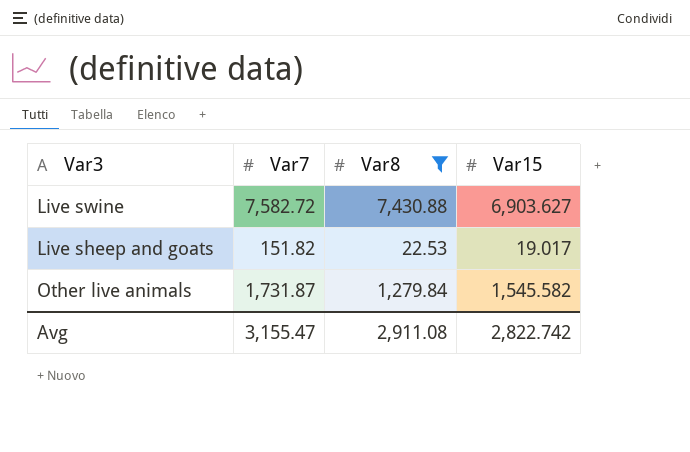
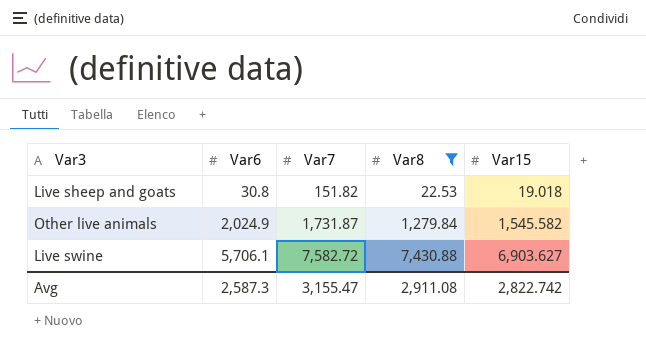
row order: none -> Var6 ascending
column Var6 | position: none -> 2
Live sheep and goats | Var15: 19.017 -> 19.018

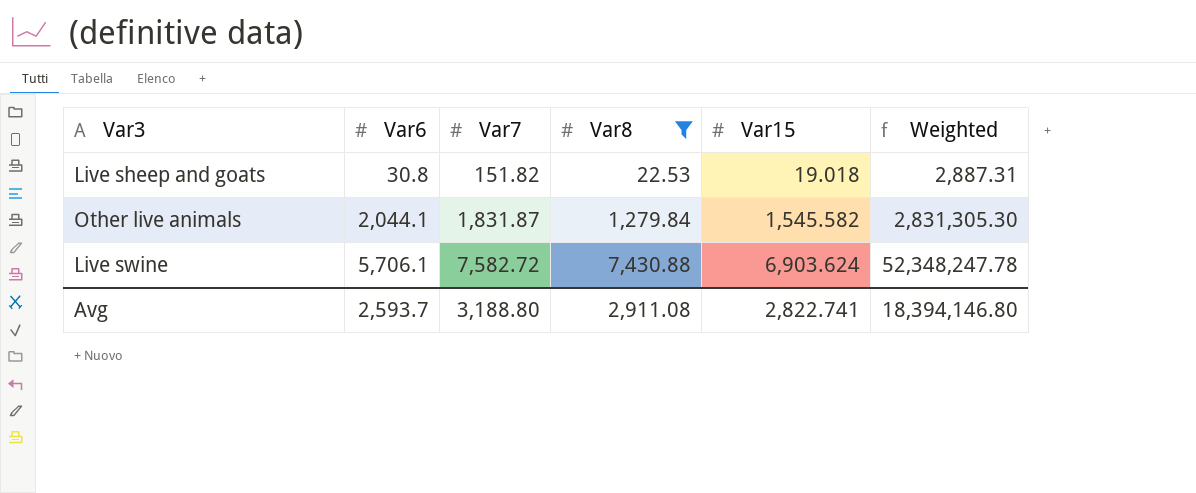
column Weighted | formula: none -> [Var7] * [Var15]
Other live animals | Var6: 2,024.9 -> 2,044.1
Other live animals | Var7: 1,731.87 -> 1,831.87
Live swine | Var15: 6,903.627 -> 6,903.624
Avg | Var6: 2,587.3 -> 2,593.7
Avg | Var7: 3,155.47 -> 3,188.80
Avg | Var15: 2,822.742 -> 2,822.741

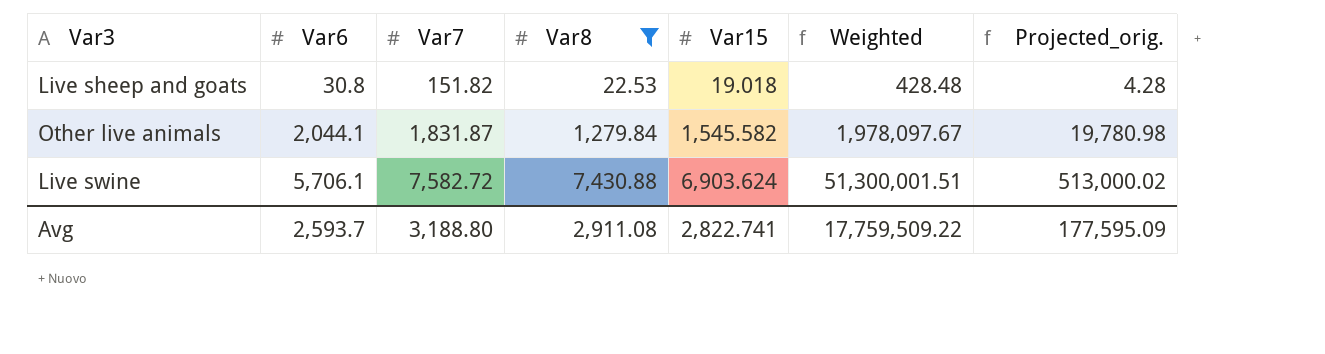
column Weighted | formula: [Var7] * [Var15] -> [Var8] * [Var15]
column Projected_orig. | formula: none -> [Weighted] * 0.01
Avg | Weighted: 18,394,146.80 -> 17,759,509.22

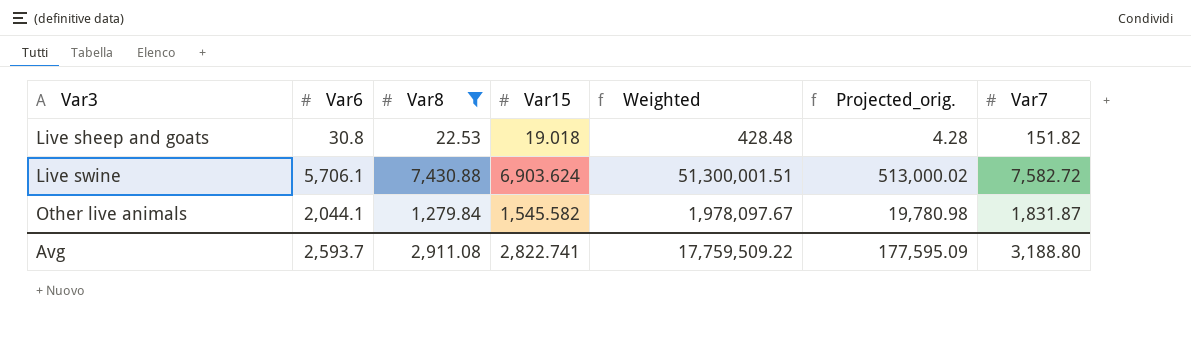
row order: Var6 ascending -> Var3 ascending
column Var7 | position: 3 -> 7

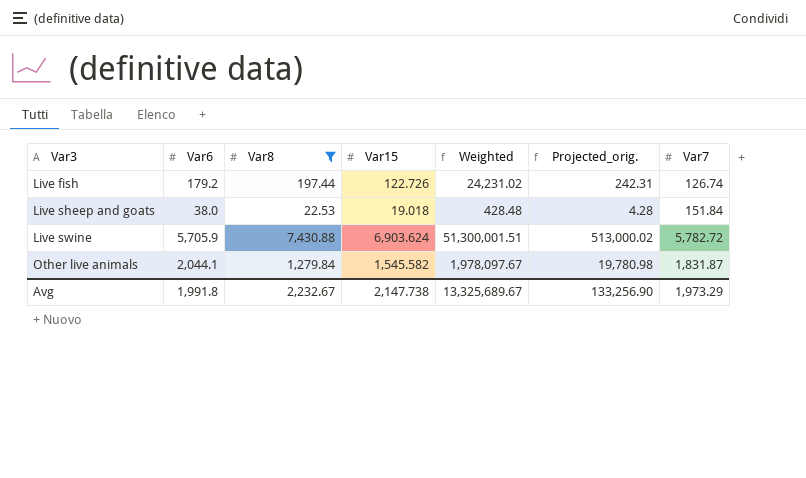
row Live fish: none -> 179.2 | 197.44 | 122.726 | 24,231.02 | 242.31 | 126.74
Live sheep and goats | Var6: 30.8 -> 38.0
Live sheep and goats | Var7: 151.82 -> 151.84
Live swine | Var6: 5,706.1 -> 5,705.9
Live swine | Var7: 7,582.72 -> 5,782.72
Avg | Var6: 2,593.7 -> 1,991.8
Avg | Var8: 2,911.08 -> 2,232.67
Avg | Var15: 2,822.741 -> 2,147.738
Avg | Weighted: 17,759,509.22 -> 13,325,689.67
Avg | Projected_orig.: 177,595.09 -> 133,256.90
Avg | Var7: 3,188.80 -> 1,973.29

